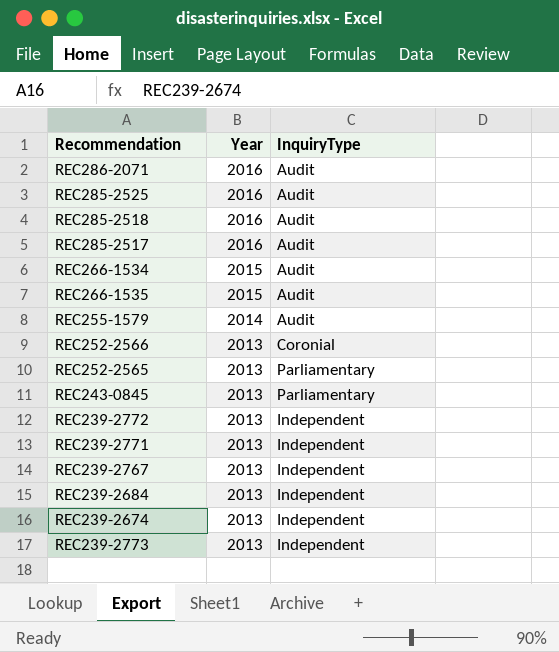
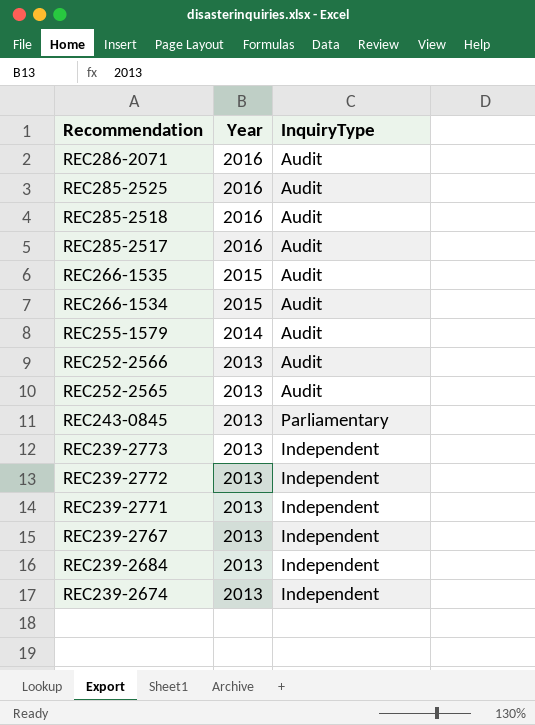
row order: Year descending -> Recommendation descending
REC252-2566 | InquiryType: Coronial -> Audit
REC252-2565 | InquiryType: Parliamentary -> Audit

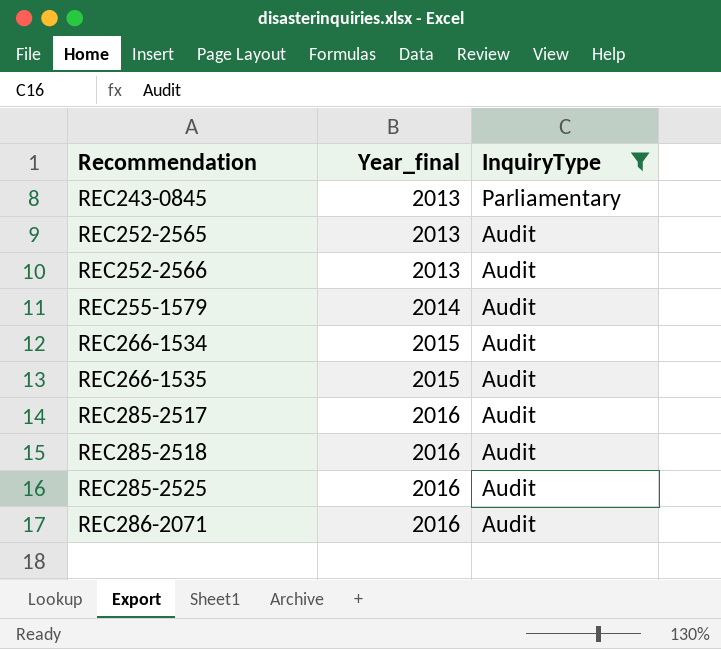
filter: none -> InquiryType != Independent
row order: Recommendation descending -> Recommendation ascending
column name: Year -> Year_final

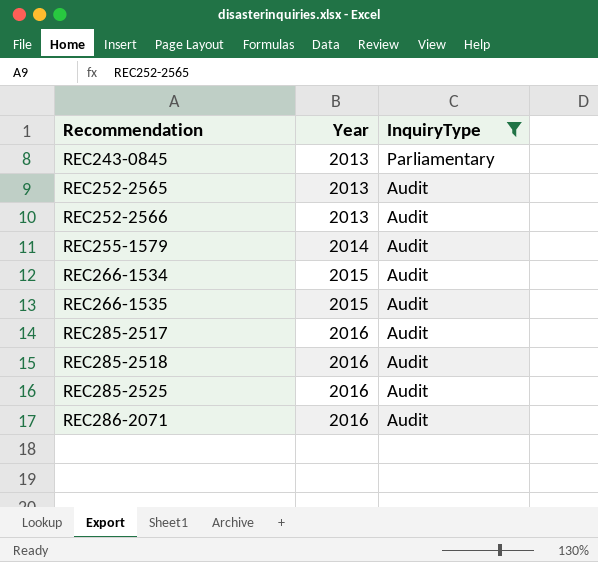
column name: Year_final -> Year

